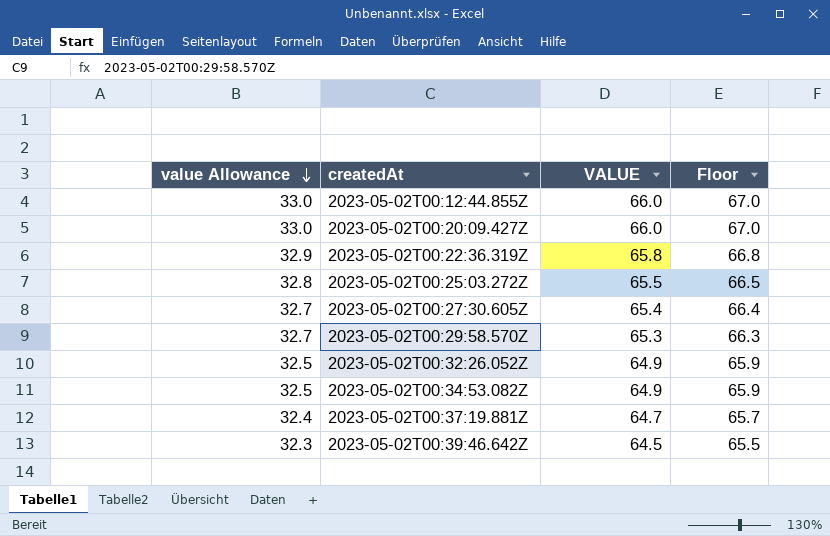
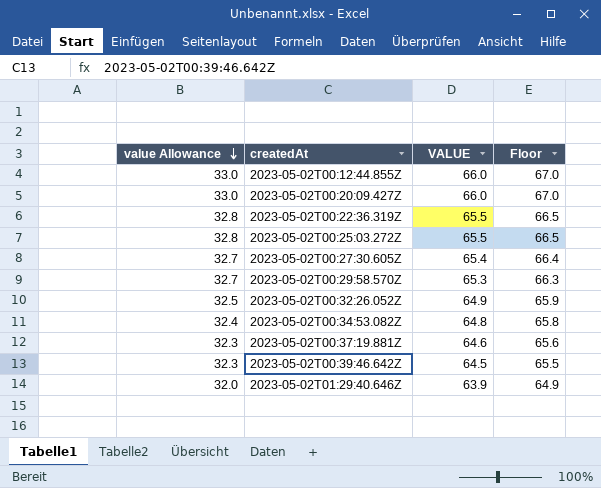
2023-05-02T00:22:36.319Z | value Allowance: 32.9 -> 32.8
2023-05-02T00:22:36.319Z | VALUE: 65.8 -> 65.5
2023-05-02T00:22:36.319Z | Floor: 66.8 -> 66.5
2023-05-02T00:34:53.082Z | value Allowance: 32.5 -> 32.4
2023-05-02T00:34:53.082Z | VALUE: 64.9 -> 64.8
2023-05-02T00:34:53.082Z | Floor: 65.9 -> 65.8
2023-05-02T00:37:19.881Z | value Allowance: 32.4 -> 32.3
2023-05-02T00:37:19.881Z | VALUE: 64.7 -> 64.6
2023-05-02T00:37:19.881Z | Floor: 65.7 -> 65.6
row 2023-05-02T01:29:40.646Z: none -> 32.0 | 63.9 | 64.9

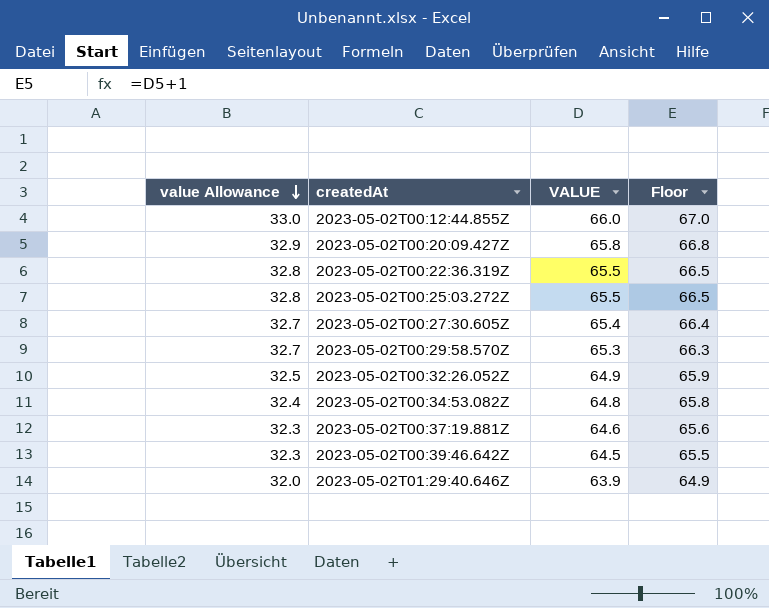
2023-05-02T00:20:09.427Z | value Allowance: 33.0 -> 32.9
2023-05-02T00:20:09.427Z | VALUE: 66.0 -> 65.8
2023-05-02T00:20:09.427Z | Floor: 67.0 -> 66.8

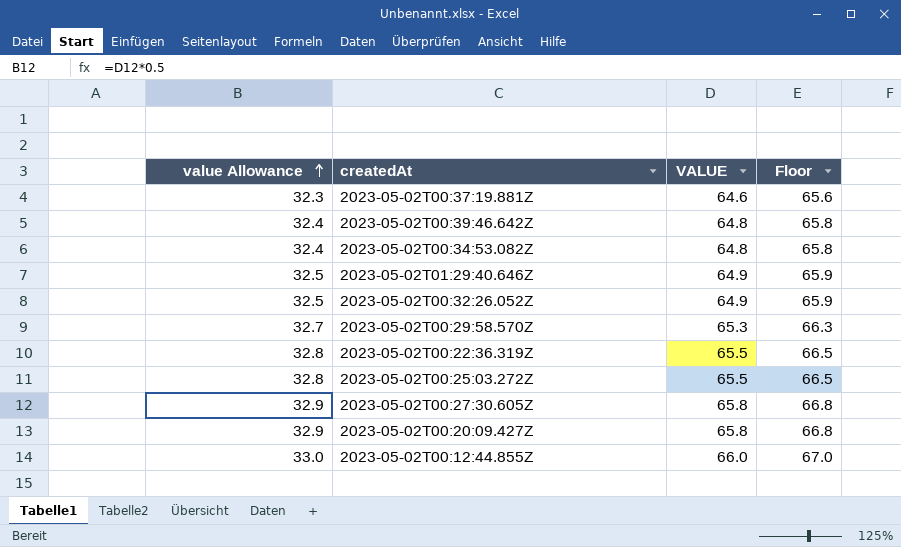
row order: value Allowance descending -> value Allowance ascending
2023-05-02T00:39:46.642Z | value Allowance: 32.3 -> 32.4
2023-05-02T00:39:46.642Z | VALUE: 64.5 -> 64.8
2023-05-02T00:39:46.642Z | Floor: 65.5 -> 65.8
2023-05-02T01:29:40.646Z | value Allowance: 32.0 -> 32.5
2023-05-02T01:29:40.646Z | VALUE: 63.9 -> 64.9
2023-05-02T01:29:40.646Z | Floor: 64.9 -> 65.9
2023-05-02T00:27:30.605Z | value Allowance: 32.7 -> 32.9
2023-05-02T00:27:30.605Z | VALUE: 65.4 -> 65.8
2023-05-02T00:27:30.605Z | Floor: 66.4 -> 66.8

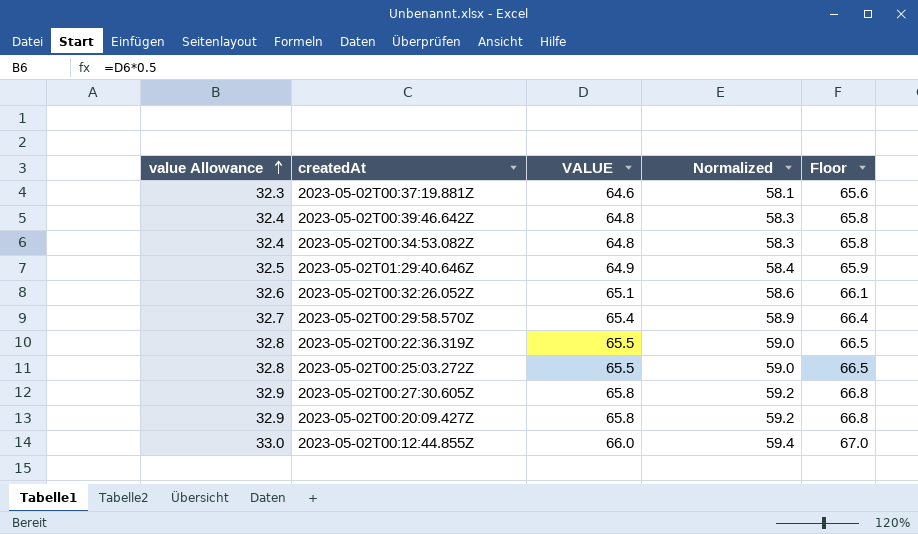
column Normalized | formula: none -> [VALUE] * 0.9
2023-05-02T00:32:26.052Z | value Allowance: 32.5 -> 32.6
2023-05-02T00:32:26.052Z | VALUE: 64.9 -> 65.1
2023-05-02T00:32:26.052Z | Floor: 65.9 -> 66.1
2023-05-02T00:29:58.570Z | VALUE: 65.3 -> 65.4
2023-05-02T00:29:58.570Z | Floor: 66.3 -> 66.4

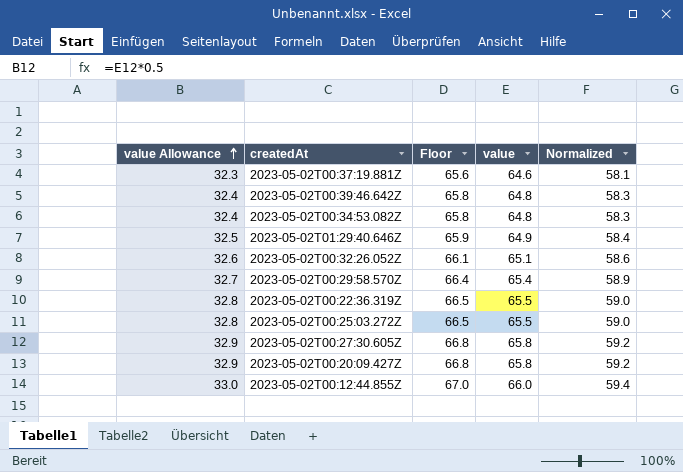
column Floor | position: 5 -> 3
column name: VALUE -> value

